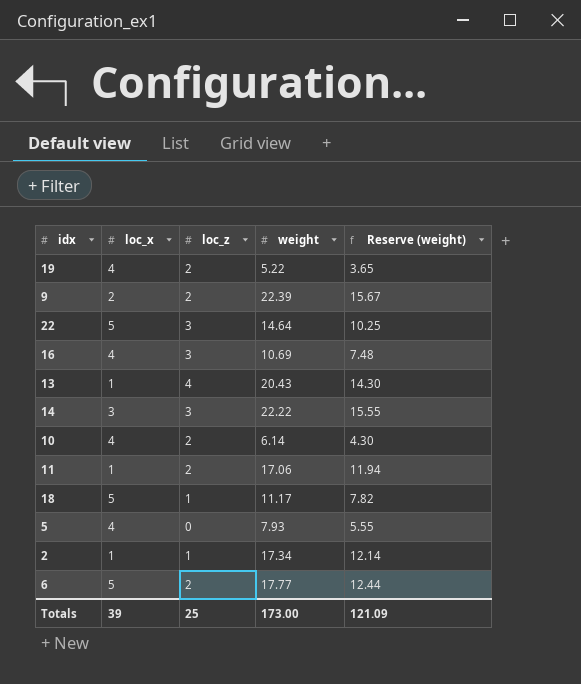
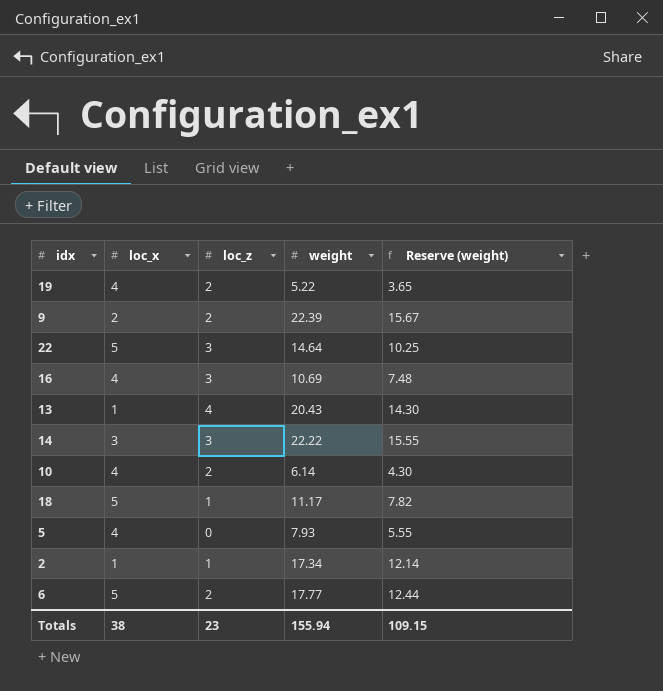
row 11: 1 | 2 | 17.06 | 11.94 -> none
Totals | loc_x: 39 -> 38
Totals | loc_z: 25 -> 23
Totals | weight: 173.00 -> 155.94
Totals | Reserve (weight): 121.09 -> 109.15

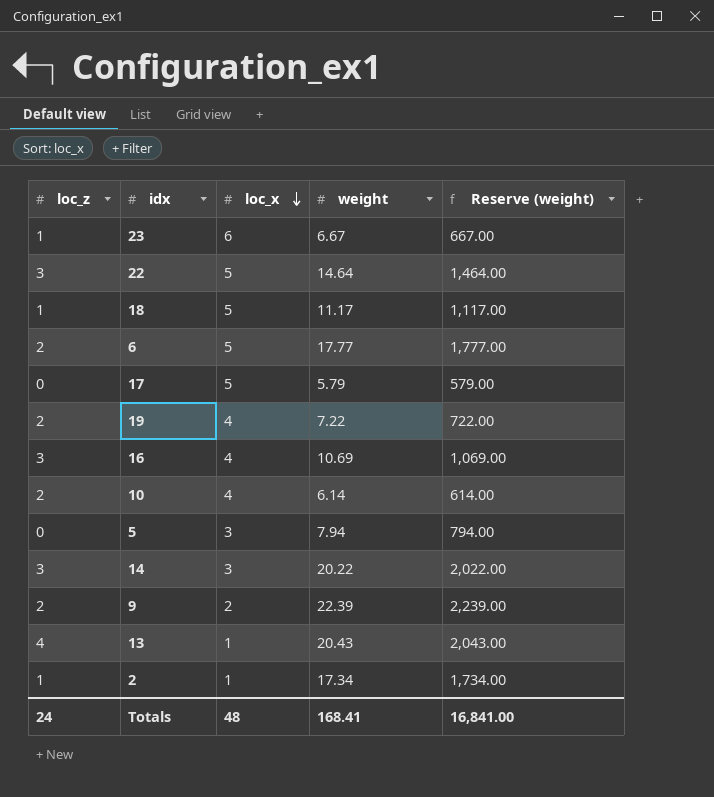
row order: none -> loc_x descending
column loc_z | position: 3 -> 1
column Reserve (weight) | formula: [weight] * 0.7 -> [weight] * 100
row 23: none -> 1 | 6 | 6.67 | 667.00
row 17: none -> 0 | 5 | 5.79 | 579.00
19 | weight: 5.22 -> 7.22
5 | loc_x: 4 -> 3
5 | weight: 7.93 -> 7.94
14 | weight: 22.22 -> 20.22
Totals | loc_z: 23 -> 24
Totals | loc_x: 38 -> 48
Totals | weight: 155.94 -> 168.41
Totals | Reserve (weight): 109.15 -> 16,841.00

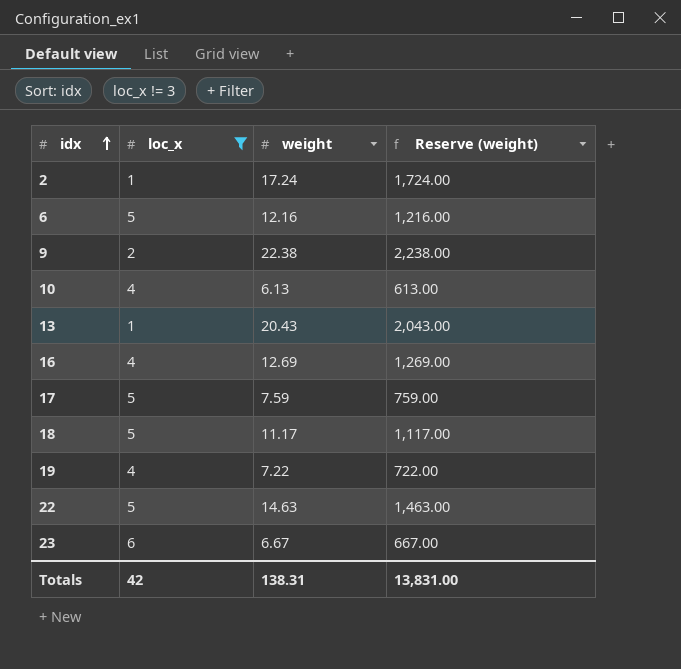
filter: none -> loc_x != 3
row order: loc_x descending -> idx ascending
column loc_z | position: 1 -> none
2 | weight: 17.34 -> 17.24
2 | Reserve (weight): 1,734.00 -> 1,724.00
6 | weight: 17.77 -> 12.16
6 | Reserve (weight): 1,777.00 -> 1,216.00
9 | weight: 22.39 -> 22.38
9 | Reserve (weight): 2,239.00 -> 2,238.00
10 | weight: 6.14 -> 6.13
10 | Reserve (weight): 614.00 -> 613.00
16 | weight: 10.69 -> 12.69
16 | Reserve (weight): 1,069.00 -> 1,269.00
17 | weight: 5.79 -> 7.59
17 | Reserve (weight): 579.00 -> 759.00
22 | weight: 14.64 -> 14.63
22 | Reserve (weight): 1,464.00 -> 1,463.00
Totals | loc_x: 48 -> 42
Totals | weight: 168.41 -> 138.31
Totals | Reserve (weight): 16,841.00 -> 13,831.00

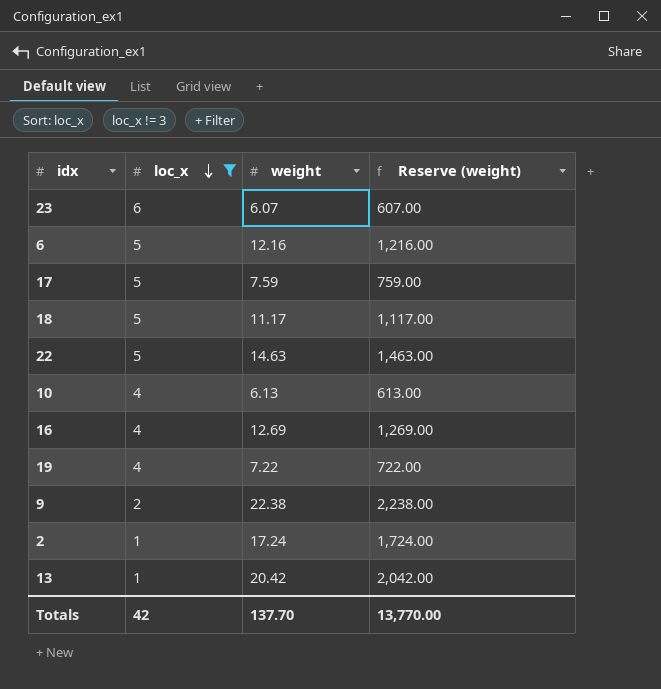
row order: idx ascending -> loc_x descending
23 | weight: 6.67 -> 6.07
23 | Reserve (weight): 667.00 -> 607.00
13 | weight: 20.43 -> 20.42
13 | Reserve (weight): 2,043.00 -> 2,042.00
Totals | weight: 138.31 -> 137.70
Totals | Reserve (weight): 13,831.00 -> 13,770.00

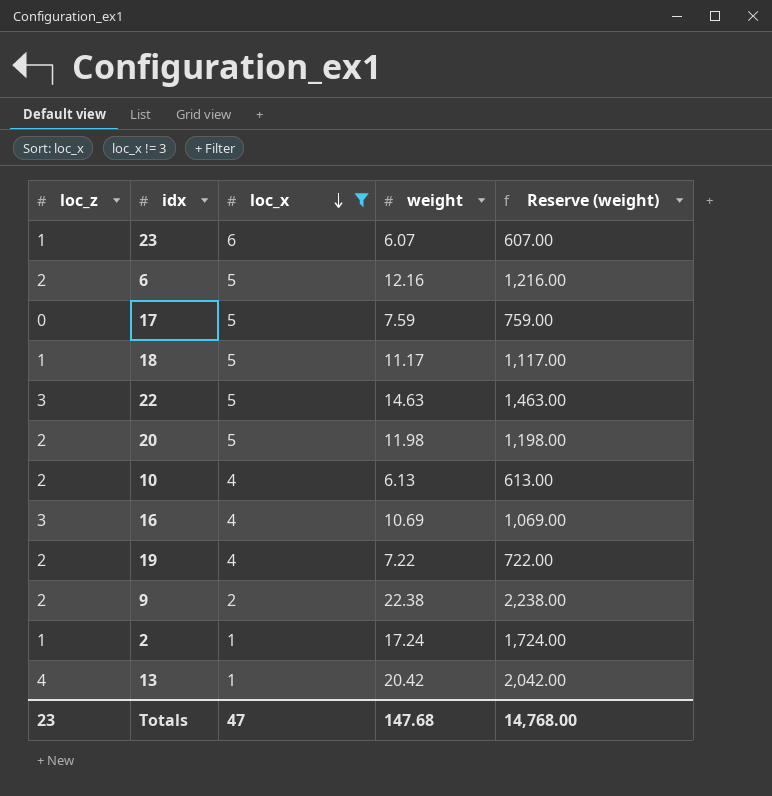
column loc_z | position: none -> 1
row 20: none -> 2 | 5 | 11.98 | 1,198.00
16 | weight: 12.69 -> 10.69
16 | Reserve (weight): 1,269.00 -> 1,069.00
Totals | loc_x: 42 -> 47
Totals | weight: 137.70 -> 147.68
Totals | Reserve (weight): 13,770.00 -> 14,768.00

